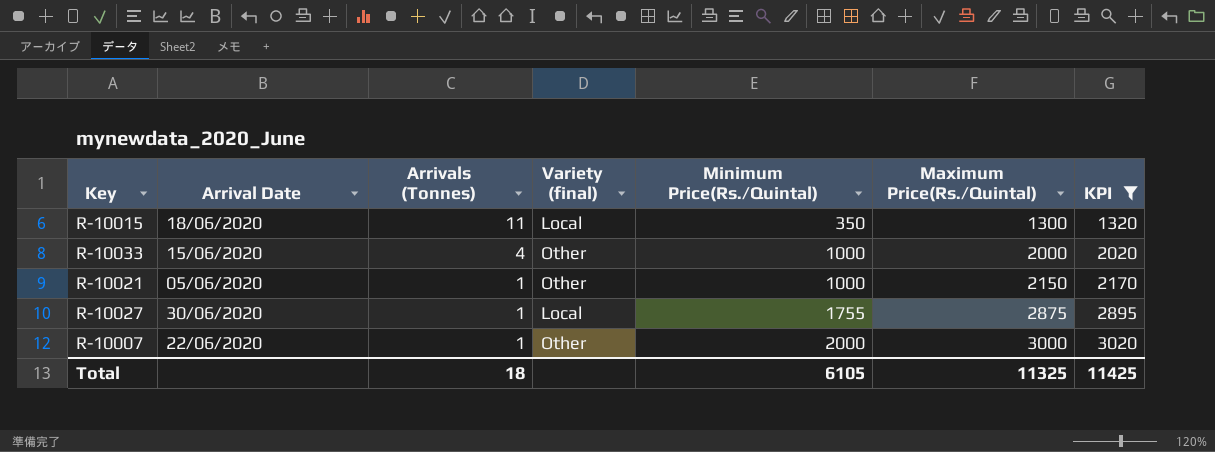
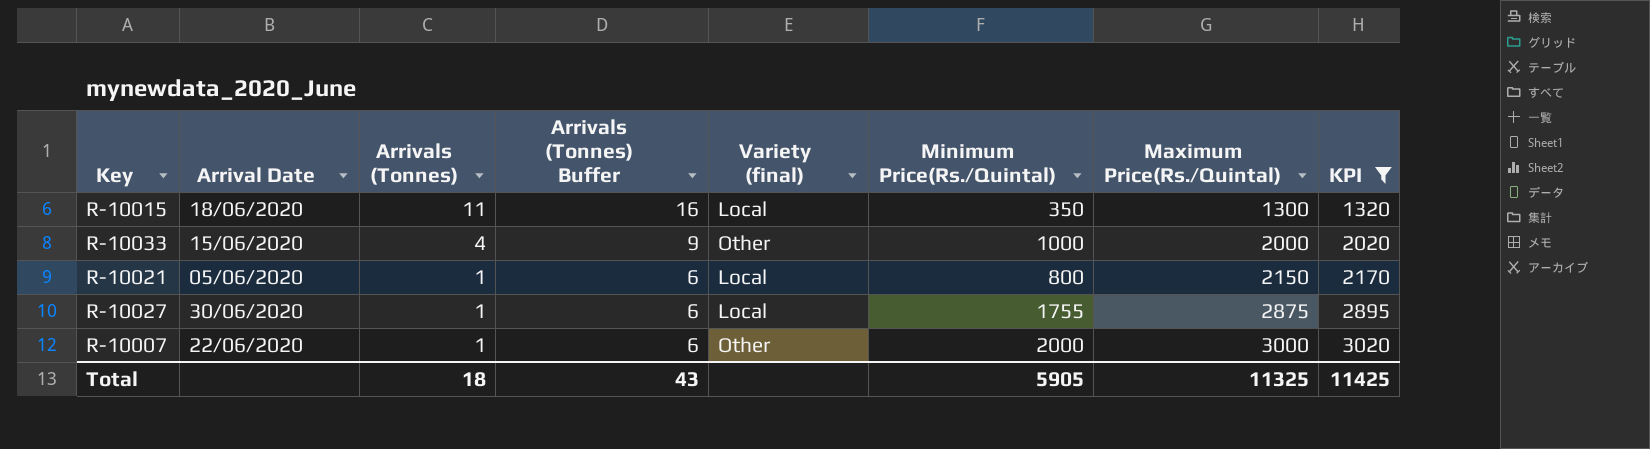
column Arrivals (Tonnes) Buffer | formula: none -> [Arrivals (Tonnes)] + 5
R-10021 | Variety (final): Other -> Local
R-10021 | Minimum Price(Rs./Quintal): 1000 -> 800
Total | Minimum Price(Rs./Quintal): 6105 -> 5905

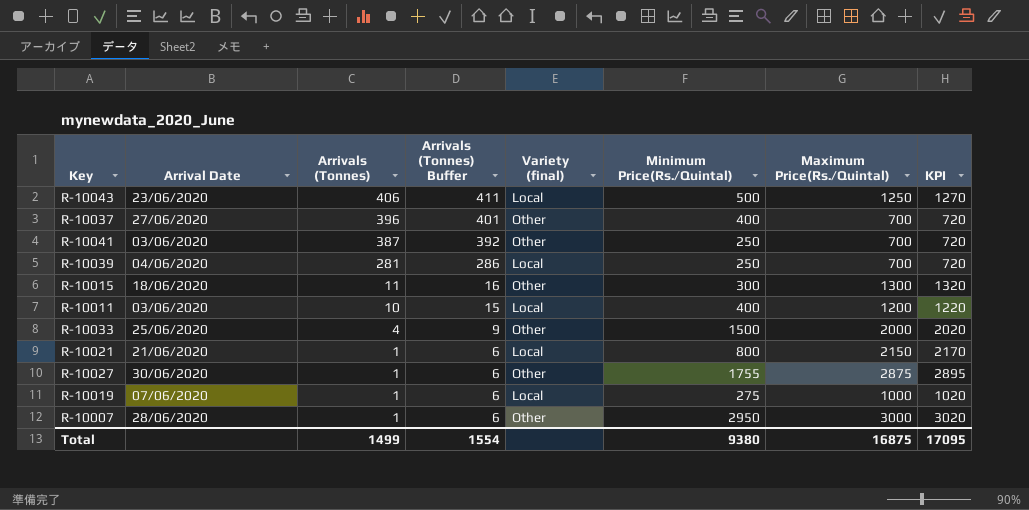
filter: KPI >= 1320 -> none
R-10015 | Variety (final): Local -> Other
R-10015 | Minimum Price(Rs./Quintal): 350 -> 300
R-10033 | Arrival Date: 15/06/2020 -> 25/06/2020
R-10033 | Minimum Price(Rs./Quintal): 1000 -> 1500
R-10021 | Arrival Date: 05/06/2020 -> 21/06/2020
R-10027 | Variety (final): Local -> Other
R-10007 | Arrival Date: 22/06/2020 -> 28/06/2020
R-10007 | Minimum Price(Rs./Quintal): 2000 -> 2950
Total | Arrivals (Tonnes): 18 -> 1499
Total | Arrivals (Tonnes) Buffer: 43 -> 1554
Total | Minimum Price(Rs./Quintal): 5905 -> 9380
Total | Maximum Price(Rs./Quintal): 11325 -> 16875
Total | KPI: 11425 -> 17095

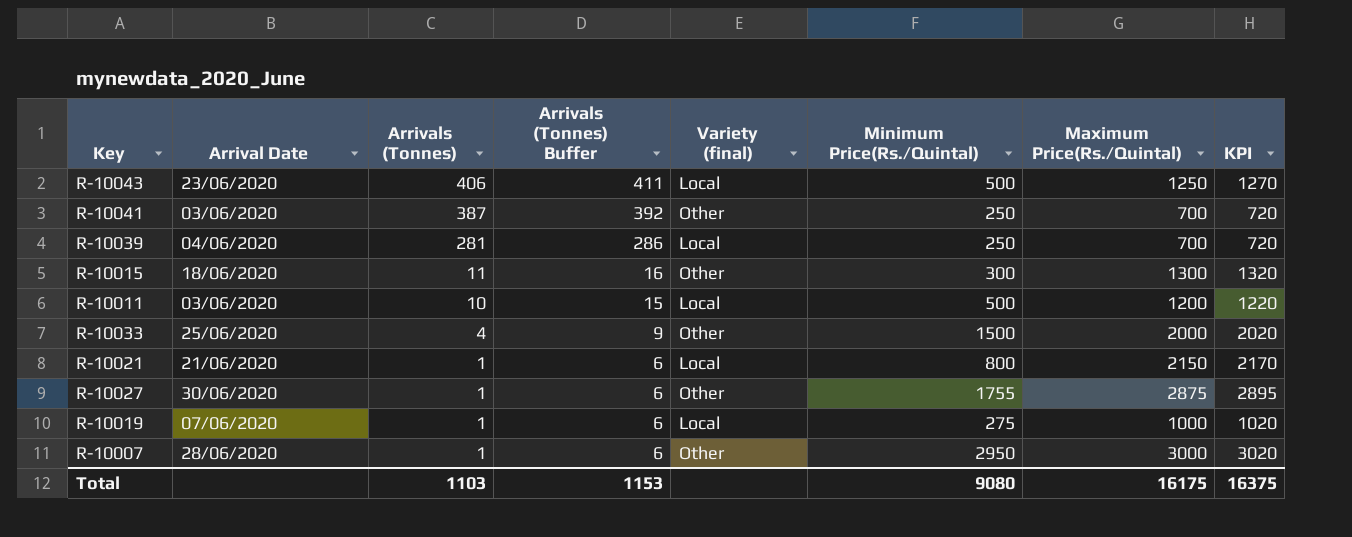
row R-10037: 27/06/2020 | 396 | 401 | Other | 400 | 700 | 720 -> none
R-10011 | Minimum Price(Rs./Quintal): 400 -> 500
Total | Arrivals (Tonnes): 1499 -> 1103
Total | Arrivals (Tonnes) Buffer: 1554 -> 1153
Total | Minimum Price(Rs./Quintal): 9380 -> 9080
Total | Maximum Price(Rs./Quintal): 16875 -> 16175
Total | KPI: 17095 -> 16375

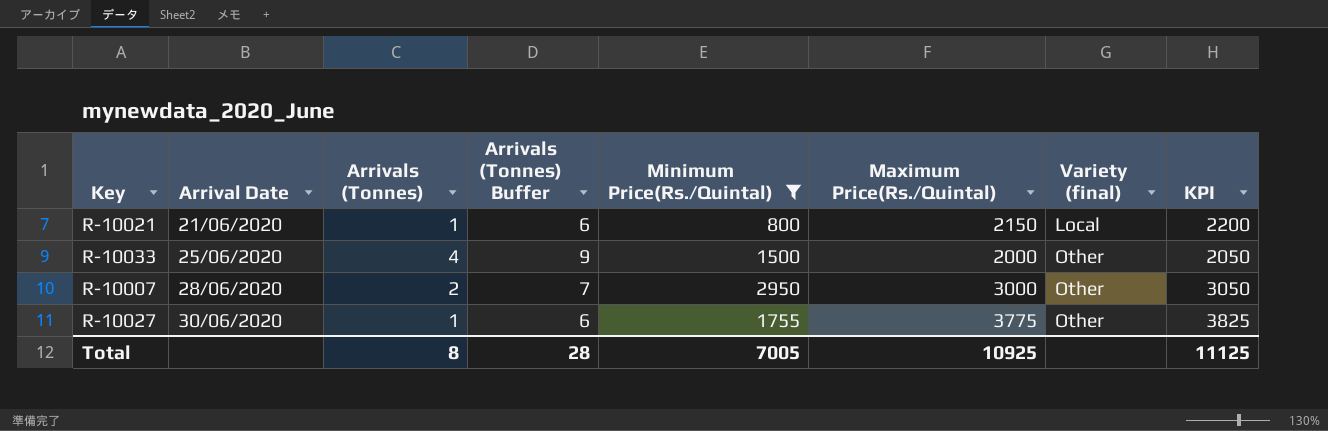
filter: none -> Minimum Price(Rs./Quintal) >= 800
row order: Arrivals (Tonnes) descending -> Arrival Date ascending
column Variety (final) | position: 5 -> 7
column KPI | formula: [Maximum Price(Rs./Quintal)] + 20 -> [Maximum Price(Rs./Quintal)] + 50
R-10007 | Arrivals (Tonnes): 1 -> 2
R-10007 | Arrivals (Tonnes) Buffer: 6 -> 7
R-10027 | Maximum Price(Rs./Quintal): 2875 -> 3775
Total | Arrivals (Tonnes): 1103 -> 8
Total | Arrivals (Tonnes) Buffer: 1153 -> 28
Total | Minimum Price(Rs./Quintal): 9080 -> 7005
Total | Maximum Price(Rs./Quintal): 16175 -> 10925
Total | KPI: 16375 -> 11125

